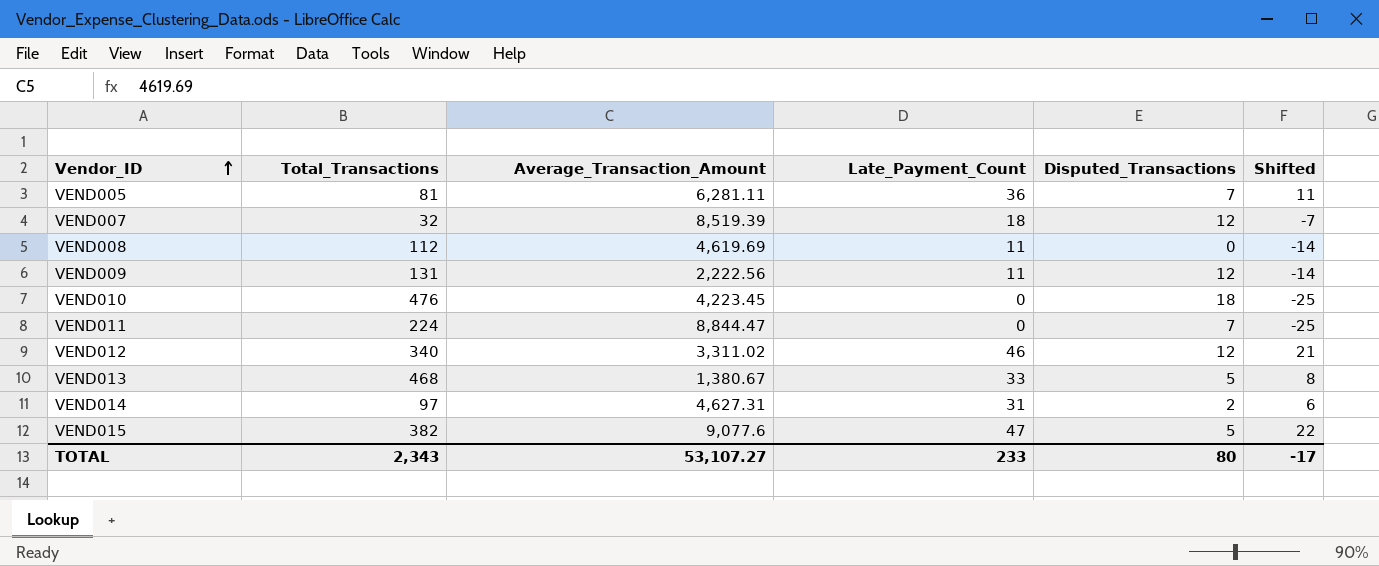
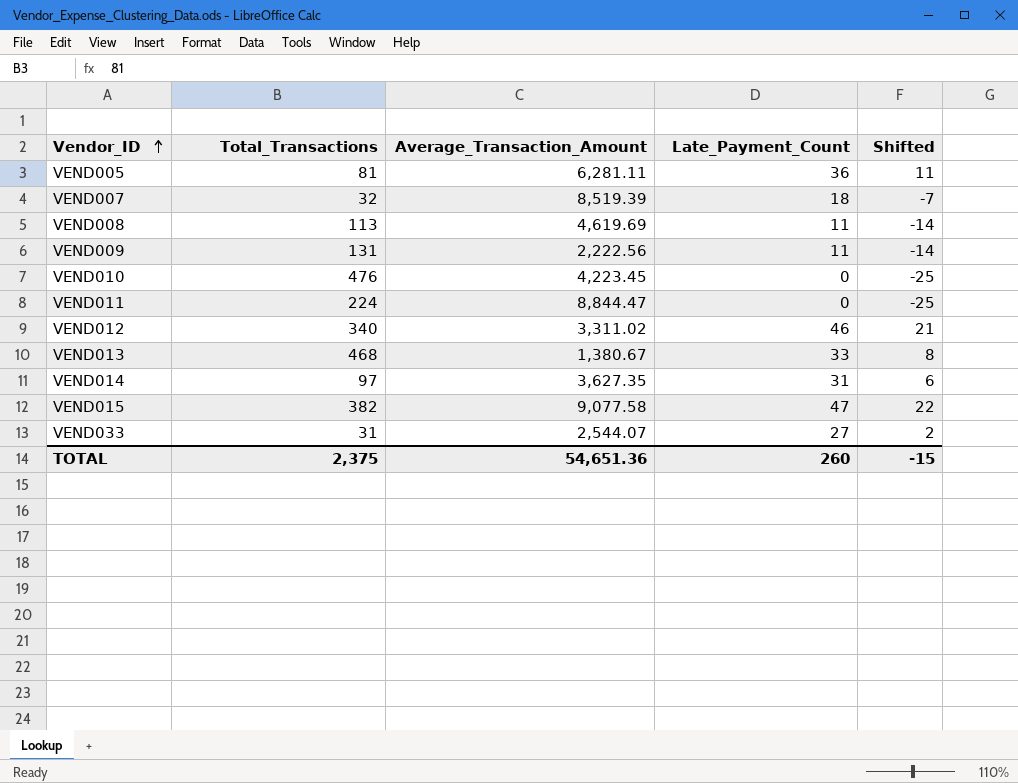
column Disputed_Transactions | position: 5 -> none
VEND008 | Total_Transactions: 112 -> 113
VEND014 | Average_Transaction_Amount: 4,627.31 -> 3,627.35
VEND015 | Average_Transaction_Amount: 9,077.6 -> 9,077.58
row VEND033: none -> 31 | 2,544.07 | 27 | 2
TOTAL | Total_Transactions: 2,343 -> 2,375
TOTAL | Average_Transaction_Amount: 53,107.27 -> 54,651.36
TOTAL | Late_Payment_Count: 233 -> 260
TOTAL | Shifted: -17 -> -15

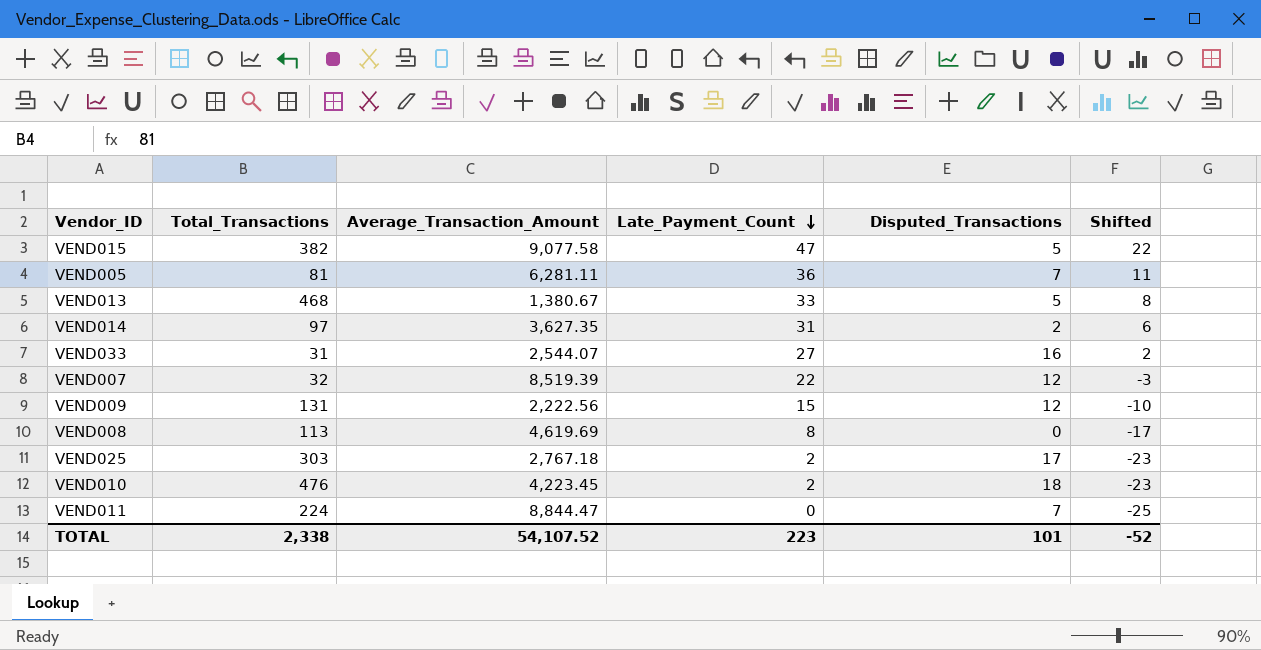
row order: Vendor_ID ascending -> Late_Payment_Count descending
column Disputed_Transactions | position: none -> 5
row VEND012: 340 | 3,311.02 | 46 | 21 -> none
VEND007 | Late_Payment_Count: 18 -> 22
VEND007 | Shifted: -7 -> -3
VEND009 | Late_Payment_Count: 11 -> 15
VEND009 | Shifted: -14 -> -10
VEND008 | Late_Payment_Count: 11 -> 8
VEND008 | Shifted: -14 -> -17
row VEND025: none -> 303 | 2,767.18 | 2 | 17 | -23
VEND010 | Late_Payment_Count: 0 -> 2
VEND010 | Shifted: -25 -> -23
TOTAL | Total_Transactions: 2,375 -> 2,338
TOTAL | Average_Transaction_Amount: 54,651.36 -> 54,107.52
TOTAL | Late_Payment_Count: 260 -> 223
TOTAL | Shifted: -15 -> -52

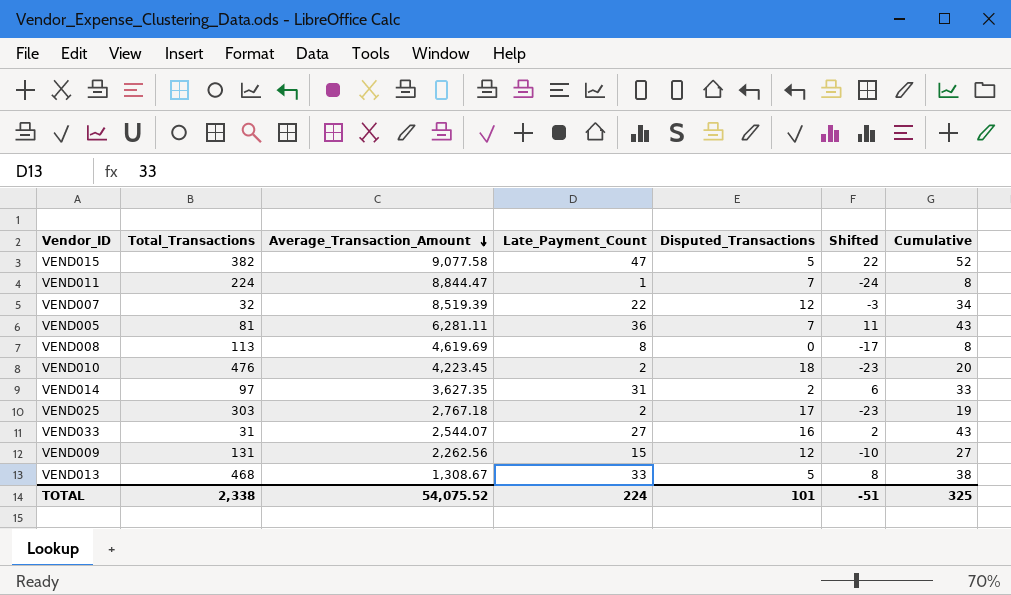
row order: Late_Payment_Count descending -> Average_Transaction_Amount descending
column Cumulative | formula: none -> [Late_Payment_Count] + [Disputed_Transactions]
VEND011 | Late_Payment_Count: 0 -> 1
VEND011 | Shifted: -25 -> -24
VEND009 | Average_Transaction_Amount: 2,222.56 -> 2,262.56
VEND013 | Average_Transaction_Amount: 1,380.67 -> 1,308.67
TOTAL | Average_Transaction_Amount: 54,107.52 -> 54,075.52
TOTAL | Late_Payment_Count: 223 -> 224
TOTAL | Shifted: -52 -> -51

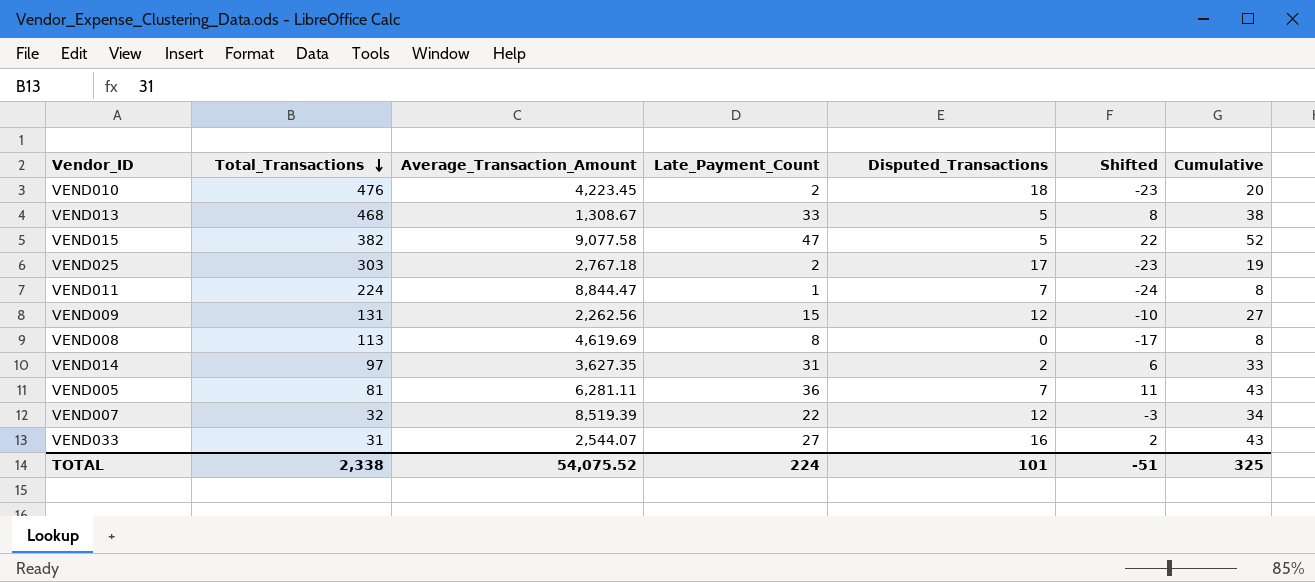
row order: Average_Transaction_Amount descending -> Total_Transactions descending

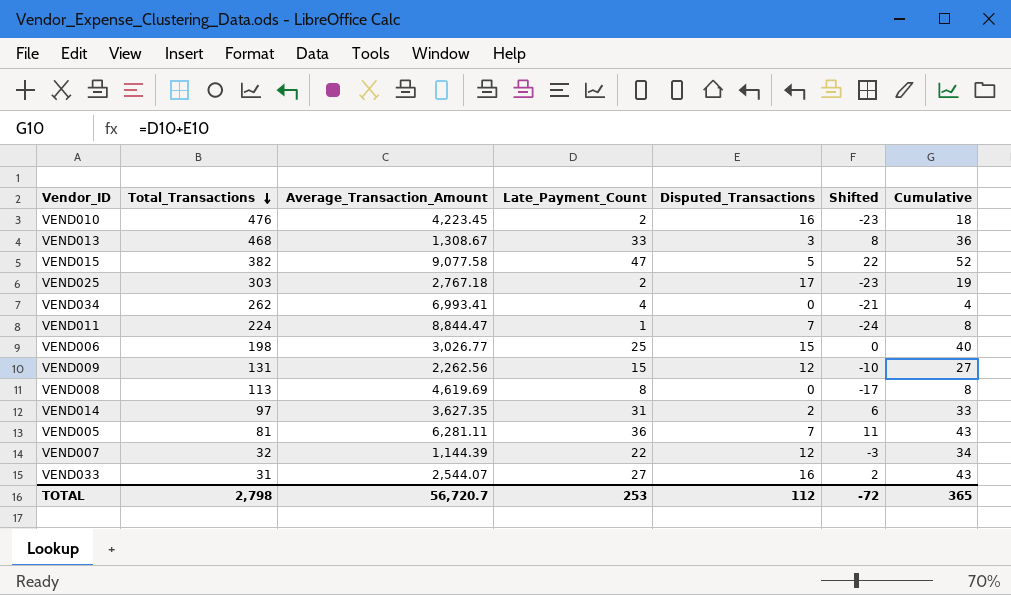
VEND010 | Disputed_Transactions: 18 -> 16
VEND010 | Cumulative: 20 -> 18
VEND013 | Disputed_Transactions: 5 -> 3
VEND013 | Cumulative: 38 -> 36
row VEND034: none -> 262 | 6,993.41 | 4 | 0 | -21 | 4
row VEND006: none -> 198 | 3,026.77 | 25 | 15 | 0 | 40
VEND007 | Average_Transaction_Amount: 8,519.39 -> 1,144.39
TOTAL | Total_Transactions: 2,338 -> 2,798
TOTAL | Average_Transaction_Amount: 54,075.52 -> 56,720.7
TOTAL | Late_Payment_Count: 224 -> 253
TOTAL | Disputed_Transactions: 101 -> 112
TOTAL | Shifted: -51 -> -72
TOTAL | Cumulative: 325 -> 365

